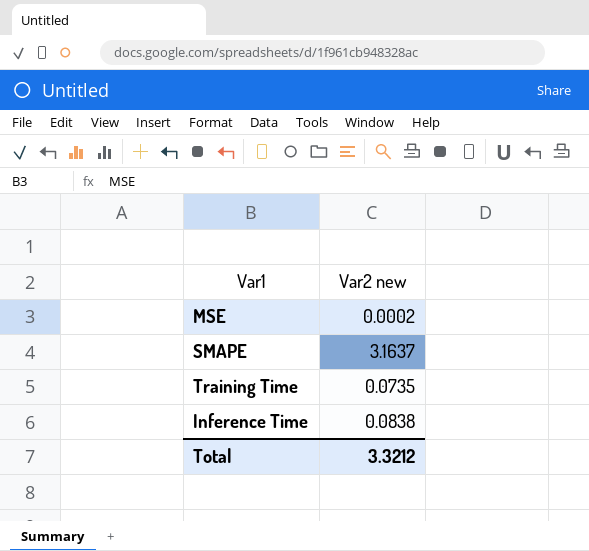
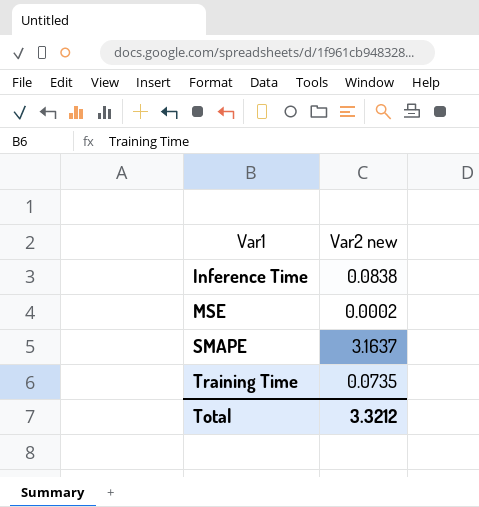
row order: none -> Var1 ascending

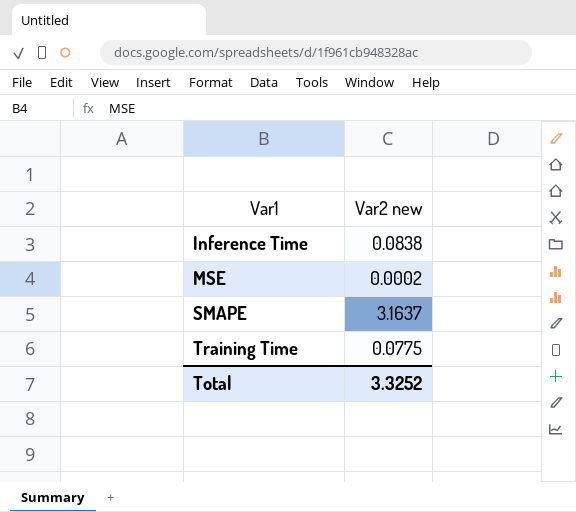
Training Time | Var2 new: 0.0735 -> 0.0775
Total | Var2 new: 3.3212 -> 3.3252

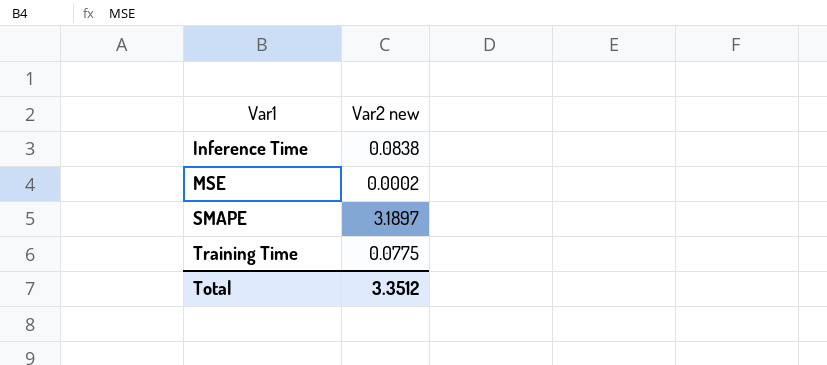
SMAPE | Var2 new: 3.1637 -> 3.1897
Total | Var2 new: 3.3252 -> 3.3512

